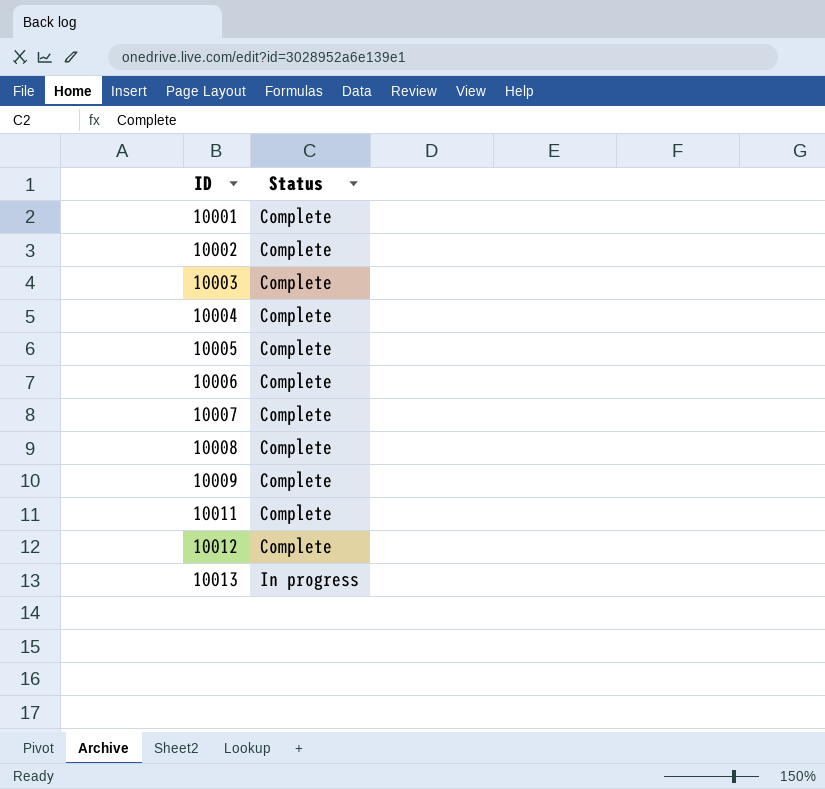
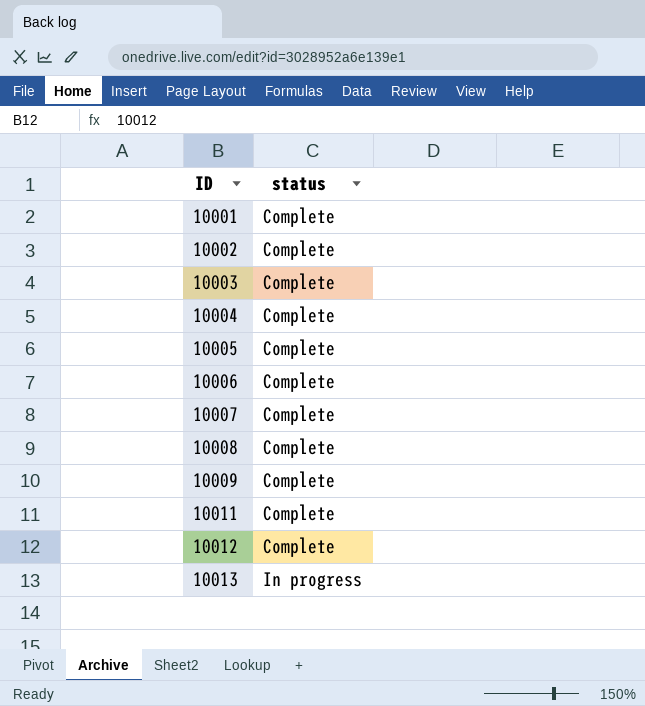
column name: Status -> status

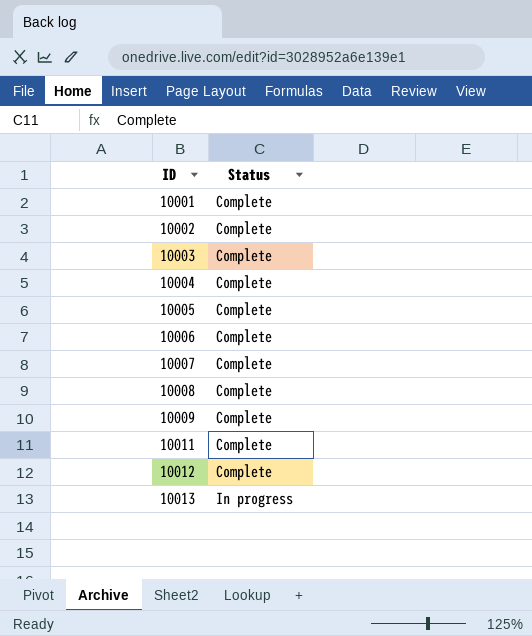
column name: status -> Status

